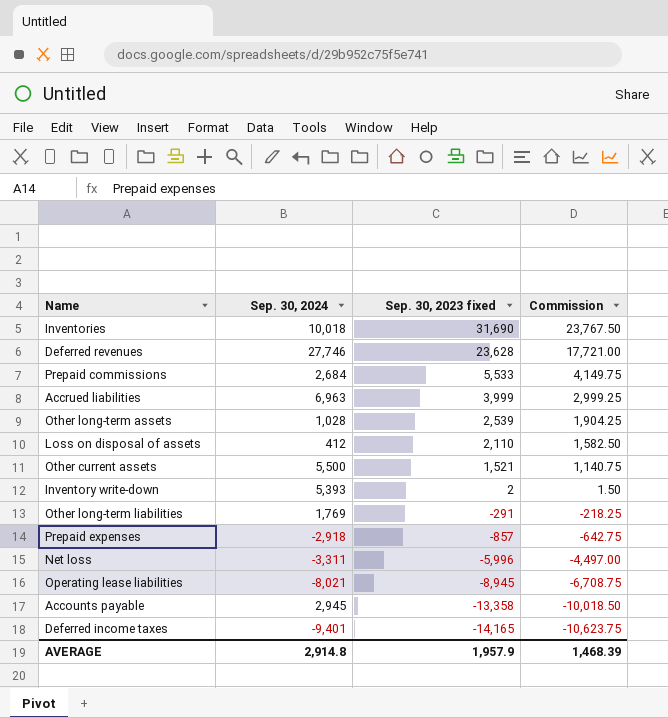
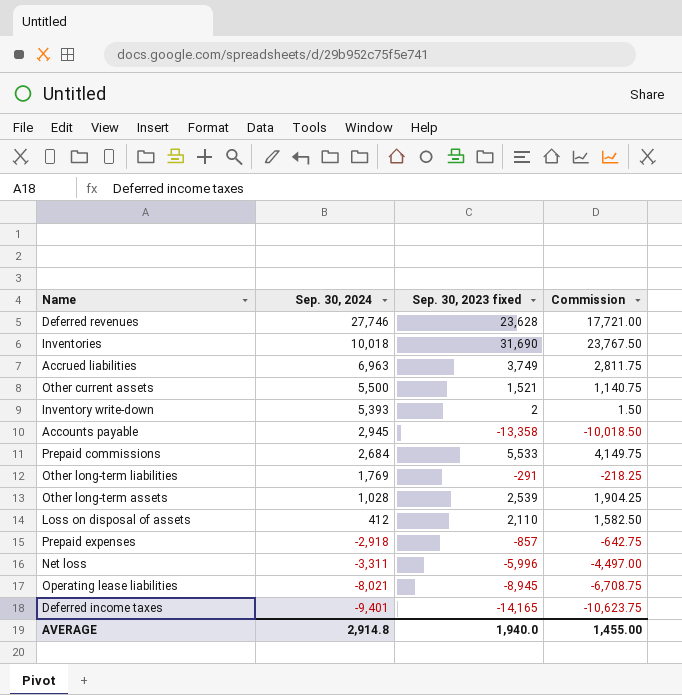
row order: Sep. 30, 2023 fixed descending -> Sep. 30, 2024 descending
Accrued liabilities | Sep. 30, 2023 fixed: 3,999 -> 3,749
Accrued liabilities | Commission: 2,999.25 -> 2,811.75
AVERAGE | Sep. 30, 2023 fixed: 1,957.9 -> 1,940.0
AVERAGE | Commission: 1,468.39 -> 1,455.00

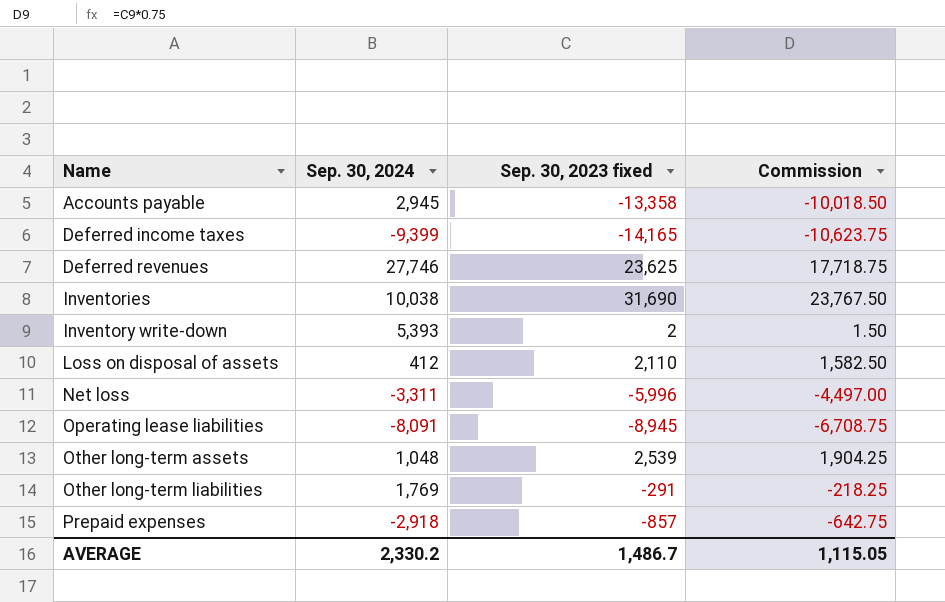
row order: Sep. 30, 2024 descending -> Name ascending
row Accrued liabilities: 6,963 | 3,749 | 2,811.75 -> none
row Other current assets: 5,500 | 1,521 | 1,140.75 -> none
row Prepaid commissions: 2,684 | 5,533 | 4,149.75 -> none
Deferred income taxes | Sep. 30, 2024: -9,401 -> -9,399
Deferred revenues | Sep. 30, 2023 fixed: 23,628 -> 23,625
Deferred revenues | Commission: 17,721.00 -> 17,718.75
Inventories | Sep. 30, 2024: 10,018 -> 10,038
Operating lease liabilities | Sep. 30, 2024: -8,021 -> -8,091
Other long-term assets | Sep. 30, 2024: 1,028 -> 1,048
AVERAGE | Sep. 30, 2024: 2,914.8 -> 2,330.2
AVERAGE | Sep. 30, 2023 fixed: 1,940.0 -> 1,486.7
AVERAGE | Commission: 1,455.00 -> 1,115.05

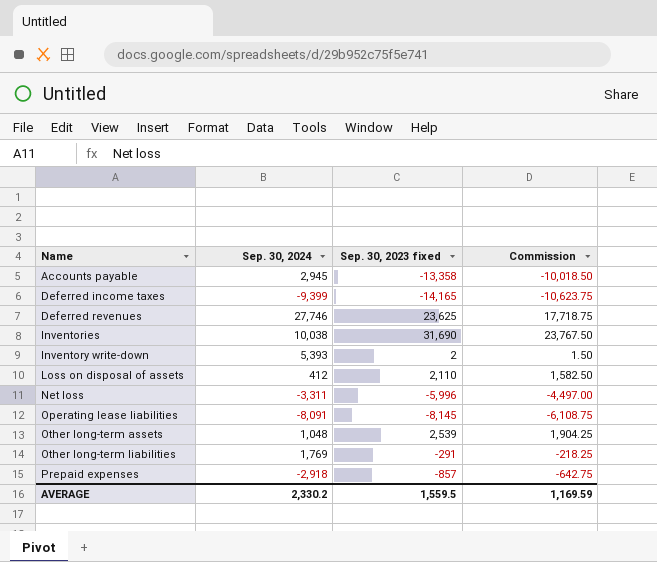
Operating lease liabilities | Sep. 30, 2023 fixed: -8,945 -> -8,145
Operating lease liabilities | Commission: -6,708.75 -> -6,108.75
AVERAGE | Sep. 30, 2023 fixed: 1,486.7 -> 1,559.5
AVERAGE | Commission: 1,115.05 -> 1,169.59

